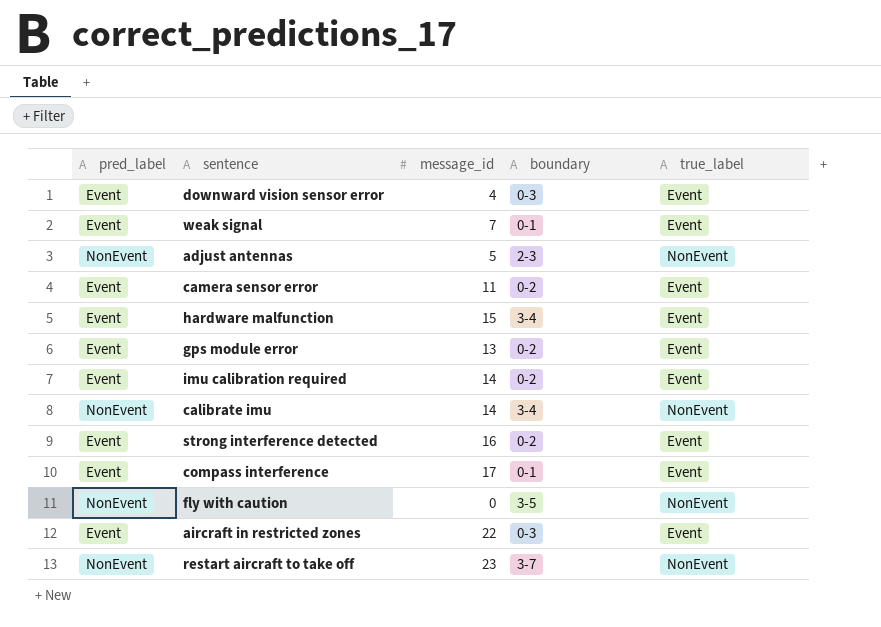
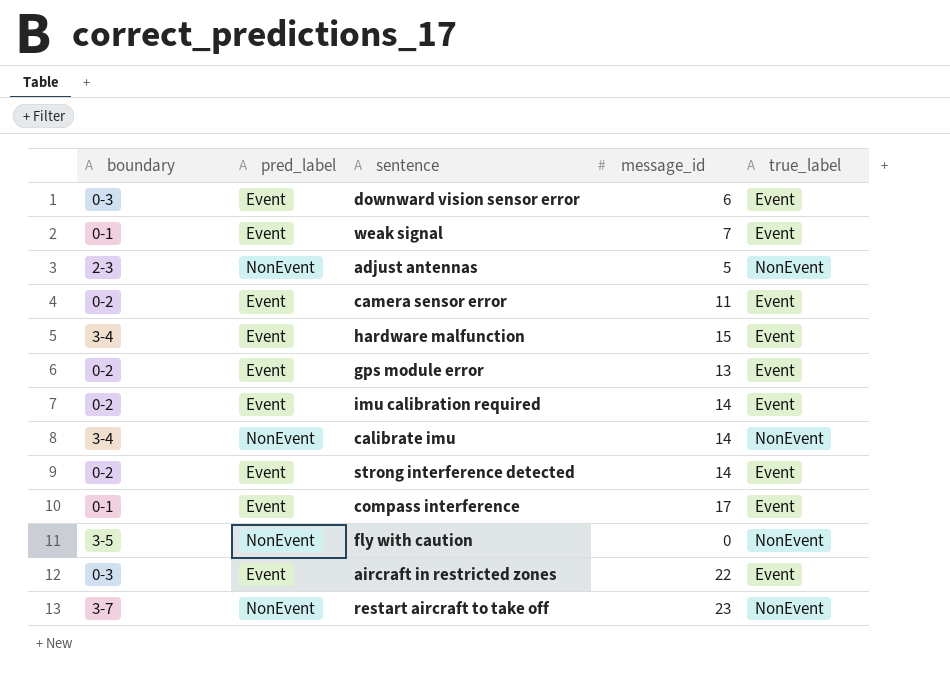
column boundary | position: 4 -> 1
downward vision sensor error | message_id: 4 -> 6
strong interference detected | message_id: 16 -> 14

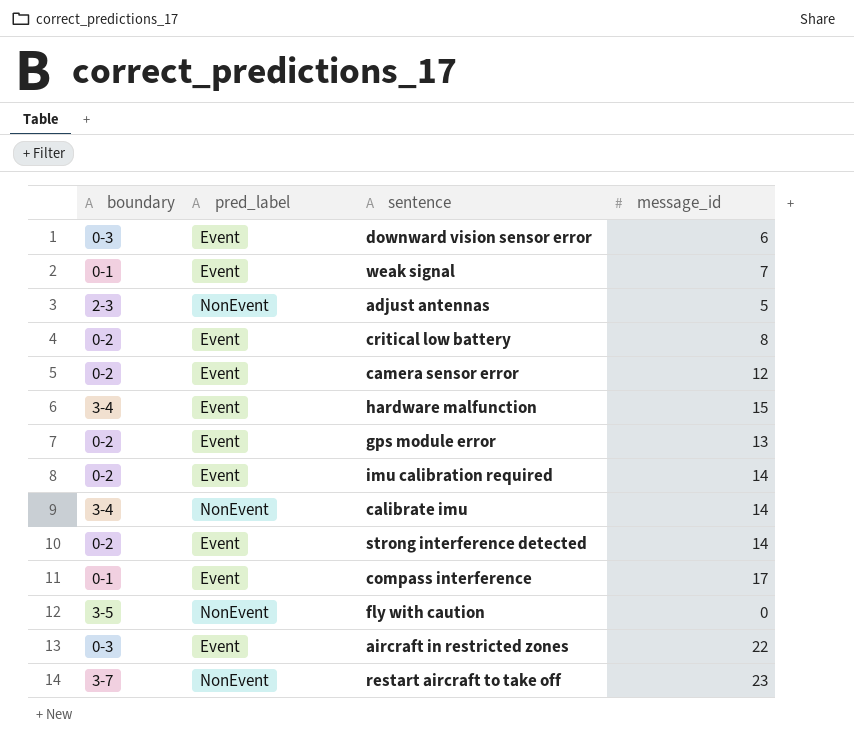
column true_label | position: 5 -> none
row critical low battery: none -> 0-2 | Event | 8
camera sensor error | message_id: 11 -> 12

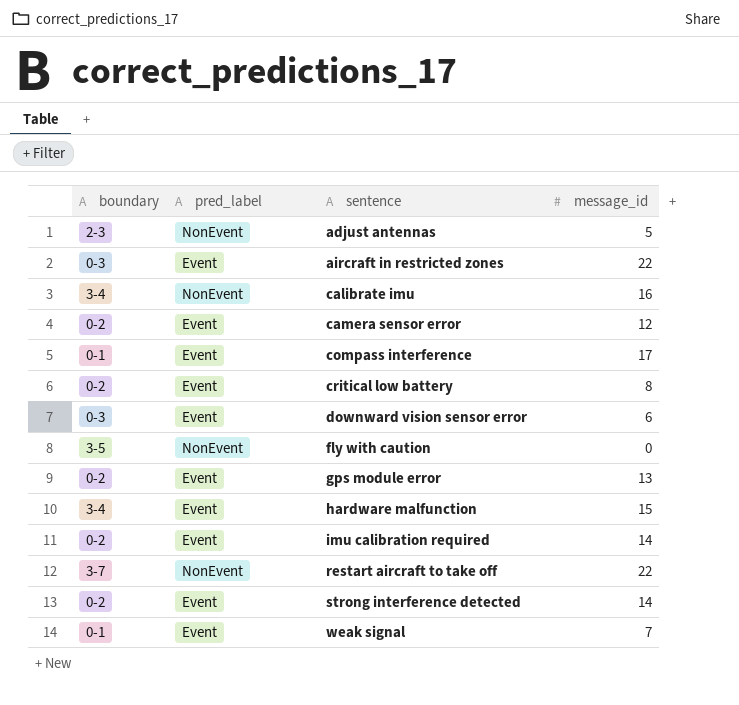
row order: none -> sentence ascending
calibrate imu | message_id: 14 -> 16
restart aircraft to take off | message_id: 23 -> 22

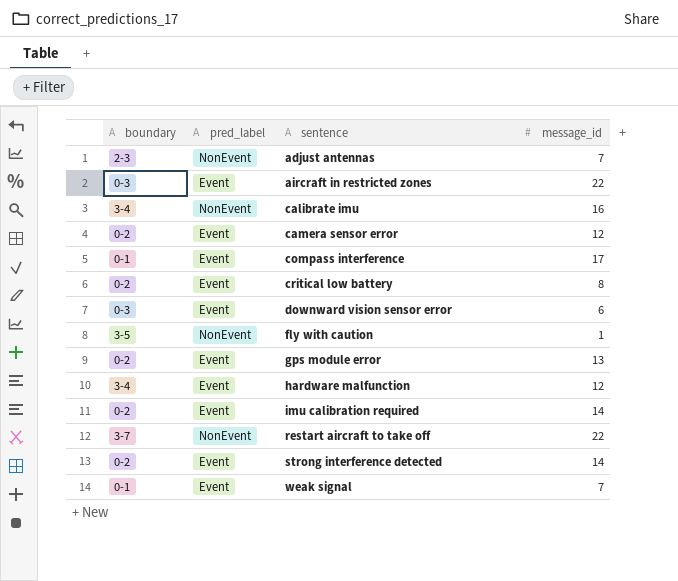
adjust antennas | message_id: 5 -> 7
fly with caution | message_id: 0 -> 1
hardware malfunction | message_id: 15 -> 12

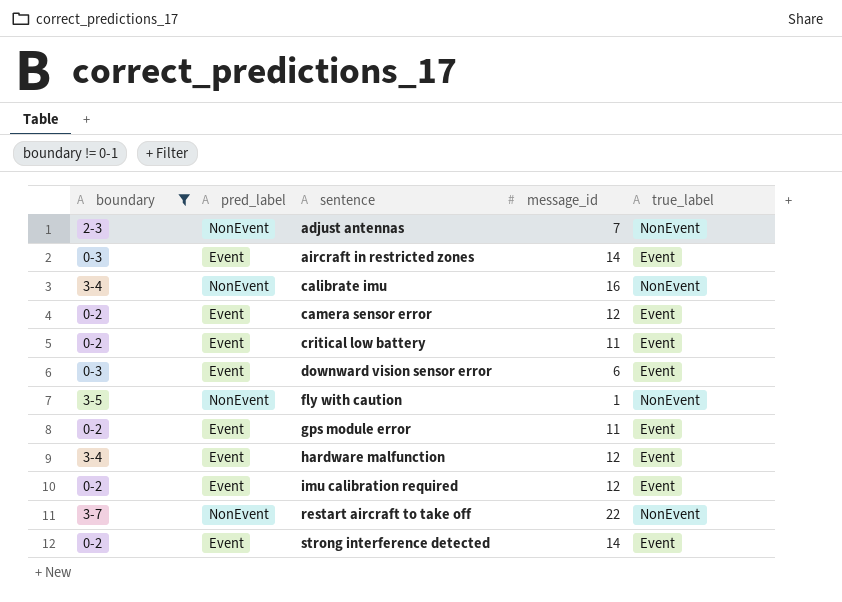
filter: none -> boundary != 0-1
column true_label | position: none -> 5
aircraft in restricted zones | message_id: 22 -> 14
critical low battery | message_id: 8 -> 11
gps module error | message_id: 13 -> 11
imu calibration required | message_id: 14 -> 12

